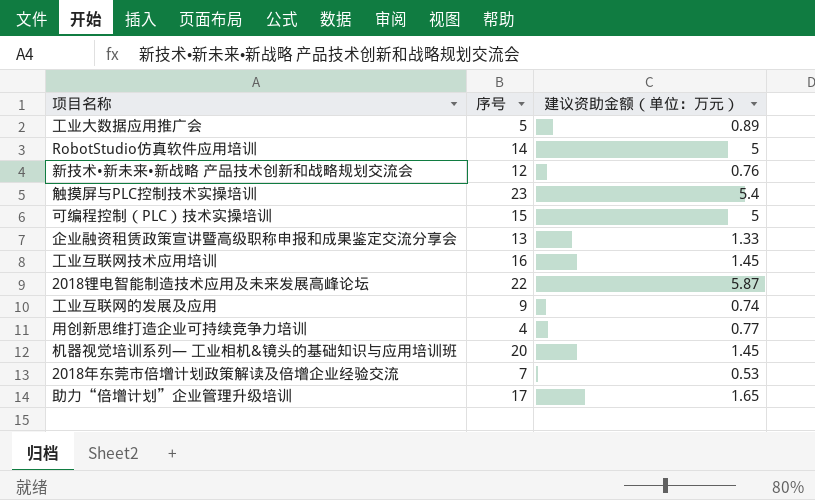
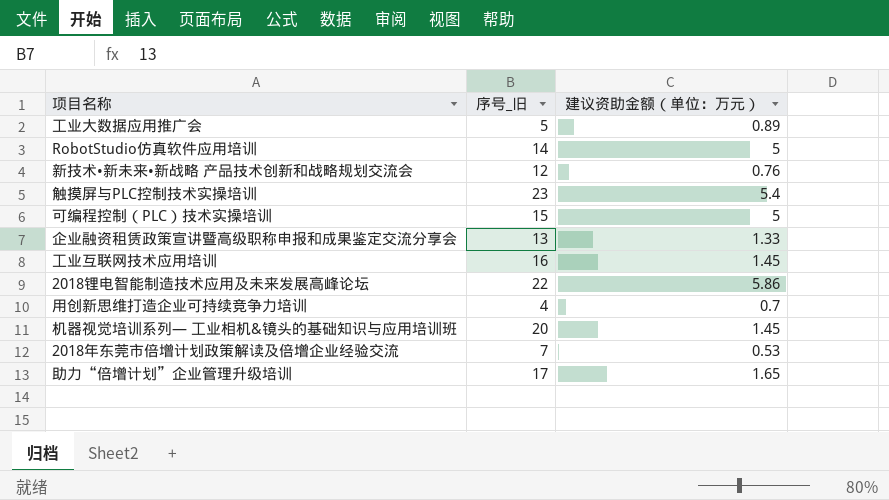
column name: 序号 -> 序号_旧
row 工业互联网的发展及应用: 9 | 0.74 -> none
2018锂电智能制造技术应用及未来发展高峰论坛 | 建议资助金额（单位：万元）: 5.87 -> 5.86
用创新思维打造企业可持续竞争力培训 | 建议资助金额（单位：万元）: 0.77 -> 0.7

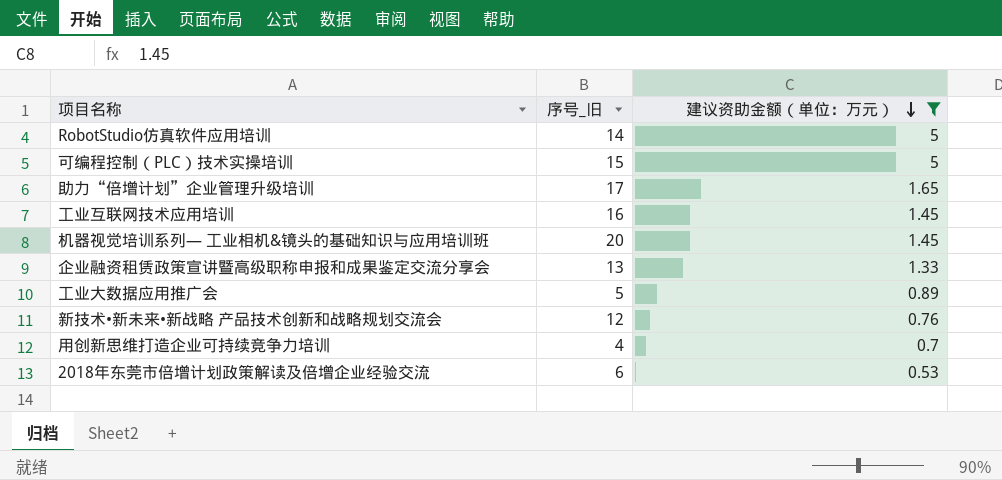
filter: none -> 建议资助金额（单位：万元） <= 5
row order: none -> 建议资助金额（单位：万元） descending
2018年东莞市倍增计划政策解读及倍增企业经验交流 | 序号_旧: 7 -> 6

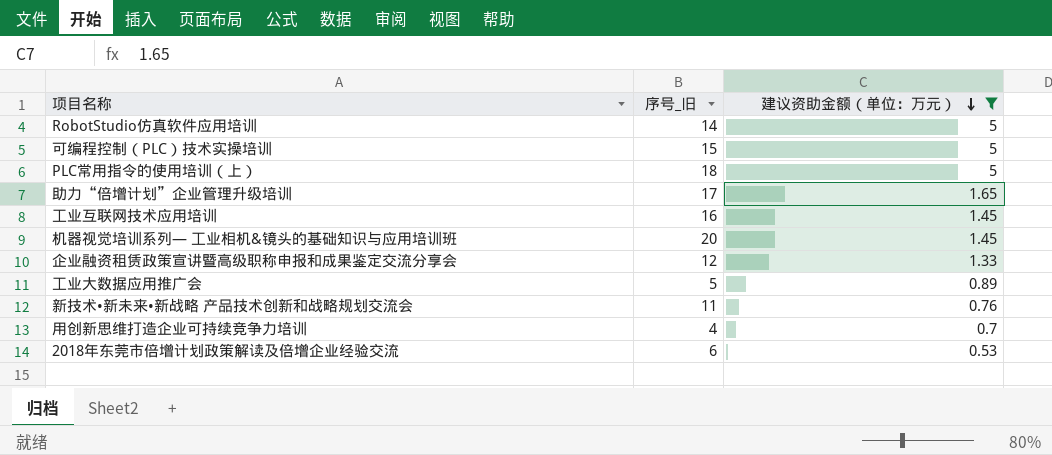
row PLC常用指令的使用培训（上）: none -> 18 | 5
企业融资租赁政策宣讲暨高级职称申报和成果鉴定交流分享会 | 序号_旧: 13 -> 12
新技术•新未来•新战略 产品技术创新和战略规划交流会 | 序号_旧: 12 -> 11

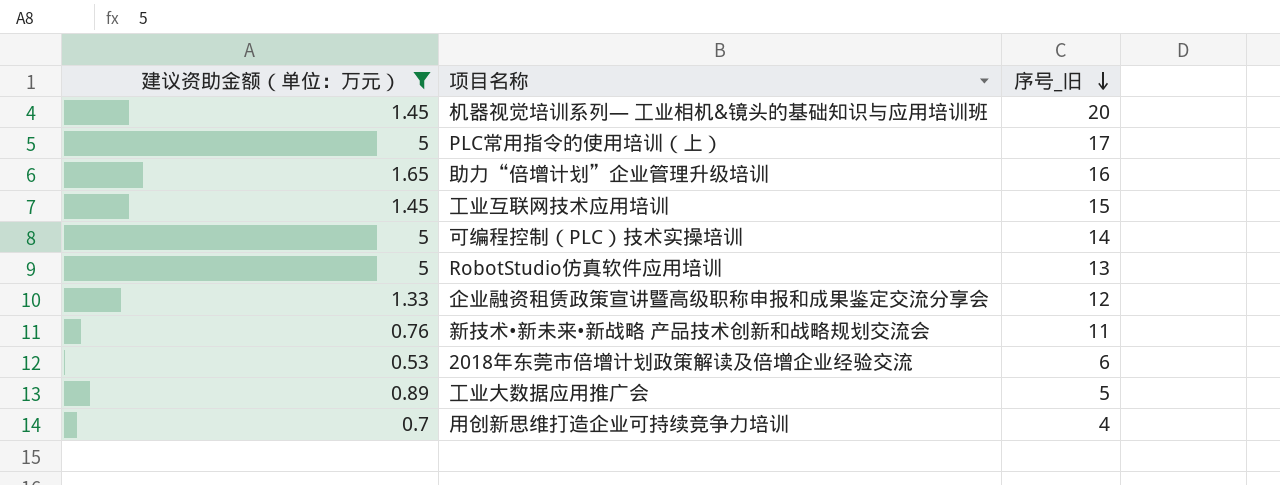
row order: 建议资助金额（单位：万元） descending -> 序号_旧 descending
column 建议资助金额（单位：万元） | position: 3 -> 1
PLC常用指令的使用培训（上） | 序号_旧: 18 -> 17
助力“倍增计划”企业管理升级培训 | 序号_旧: 17 -> 16
工业互联网技术应用培训 | 序号_旧: 16 -> 15
可编程控制（PLC）技术实操培训 | 序号_旧: 15 -> 14
RobotStudio仿真软件应用培训 | 序号_旧: 14 -> 13

